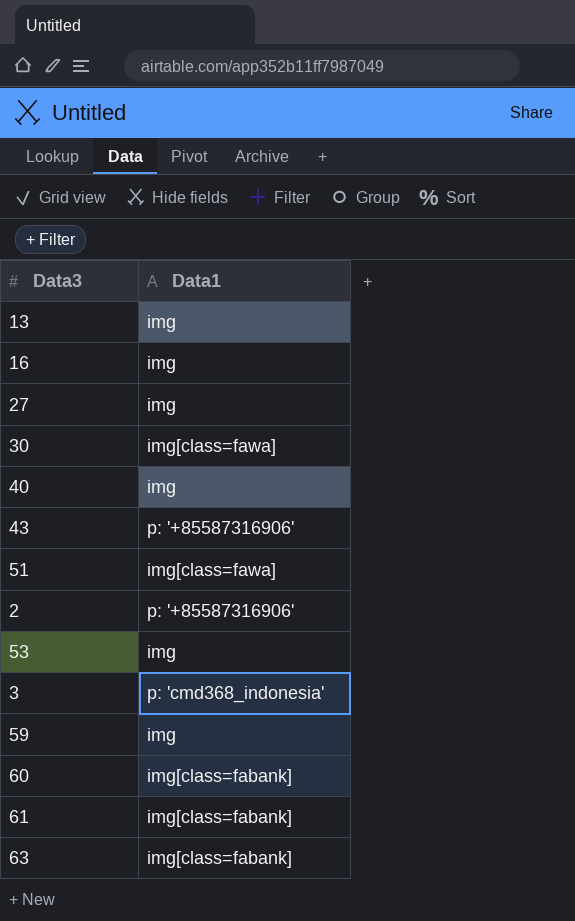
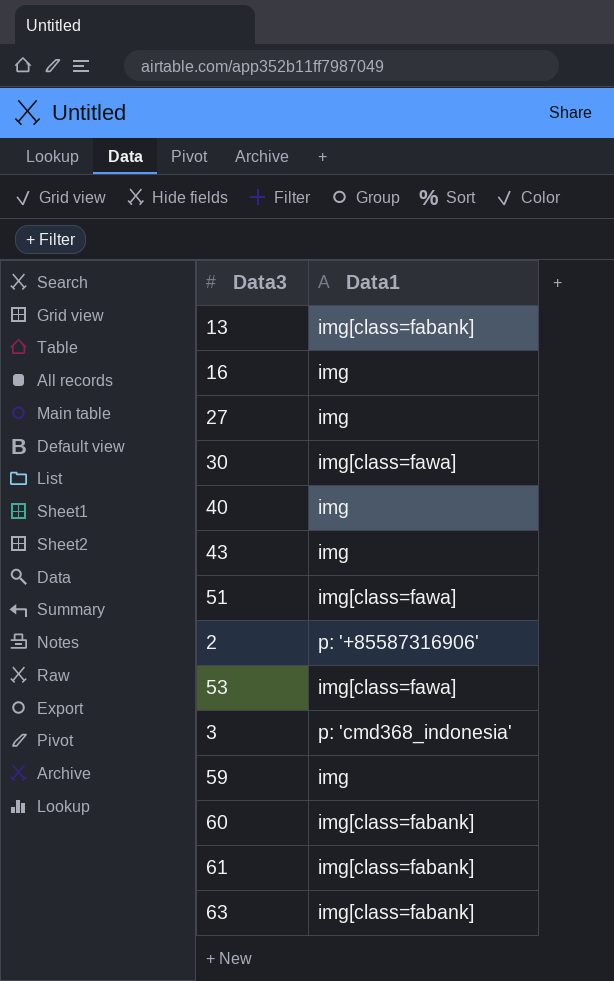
13 | Data1: img -> img[class=fabank]
43 | Data1: p: '+85587316906' -> img
53 | Data1: img -> img[class=fawa]

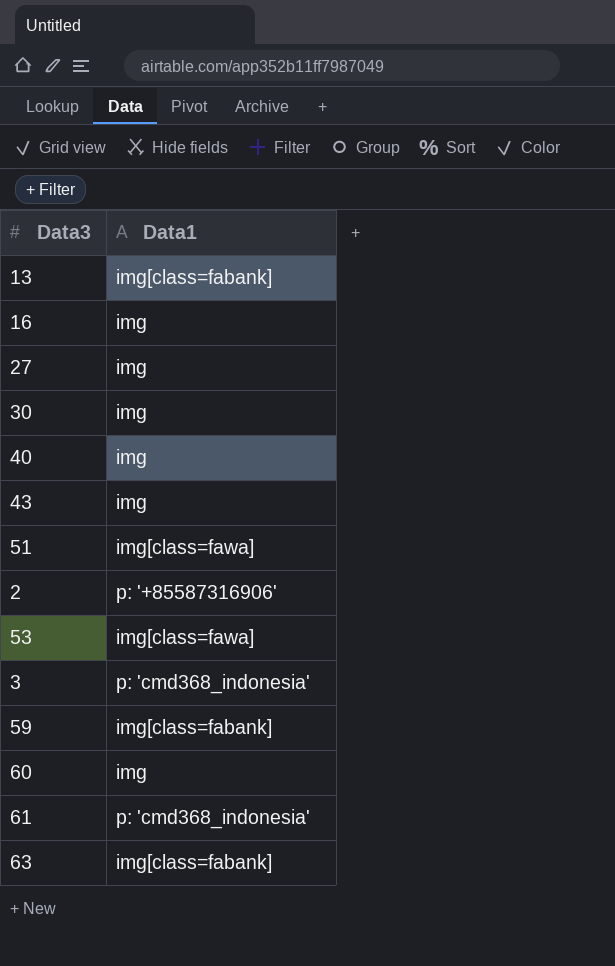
30 | Data1: img[class=fawa] -> img
59 | Data1: img -> img[class=fabank]
60 | Data1: img[class=fabank] -> img
61 | Data1: img[class=fabank] -> p: 'cmd368_indonesia'

